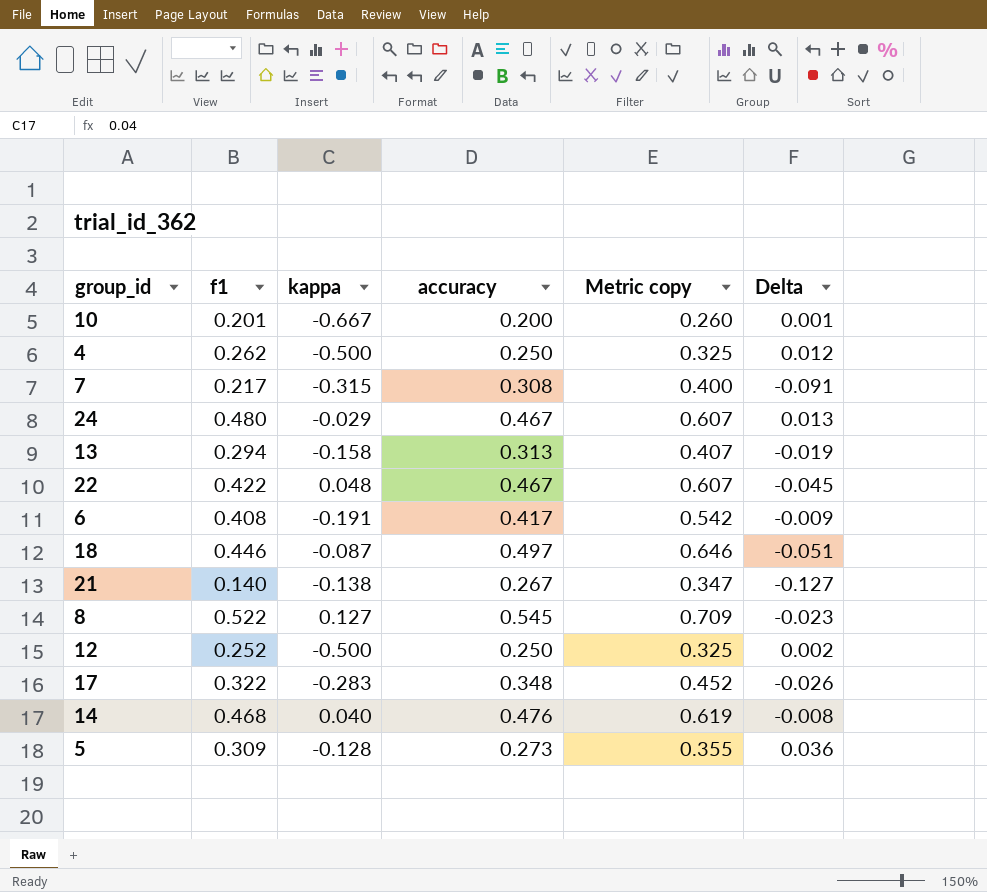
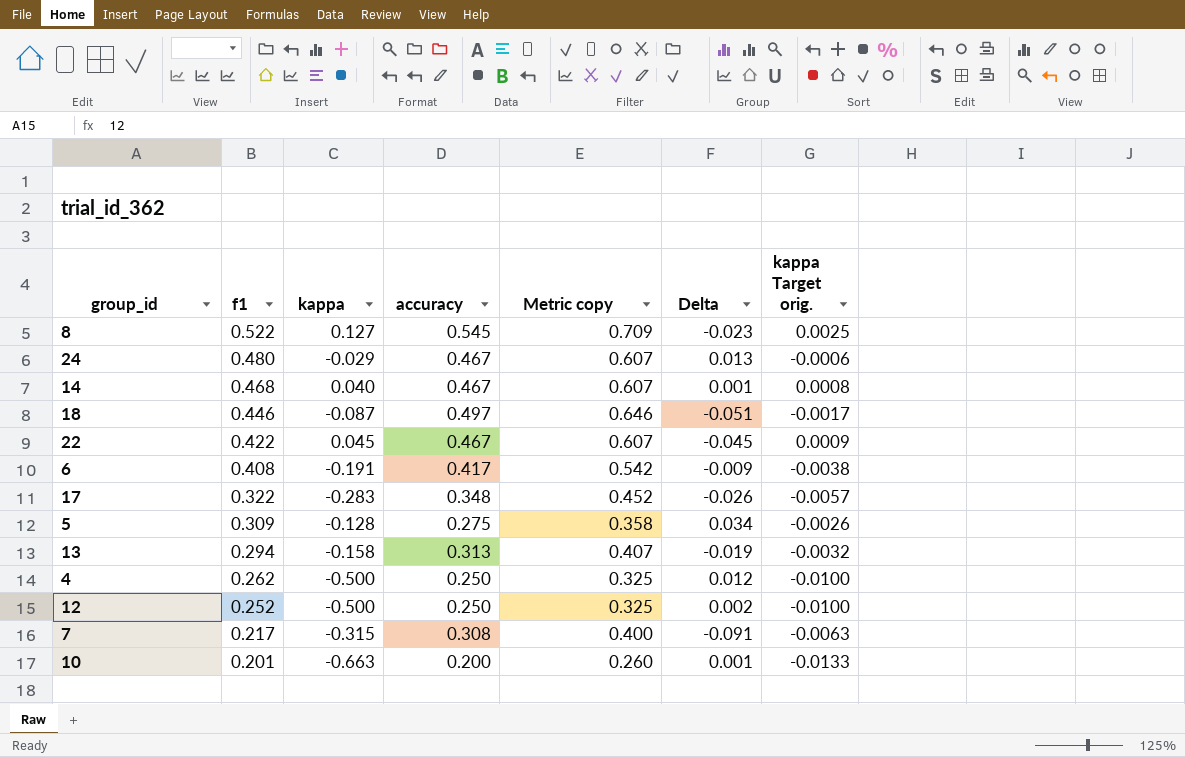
row order: none -> f1 descending
column kappa Target orig. | formula: none -> [kappa] * 0.02
row 21: 0.140 | -0.138 | 0.267 | 0.347 | -0.127 -> none
14 | accuracy: 0.476 -> 0.467
14 | Metric copy: 0.619 -> 0.607
14 | Delta: -0.008 -> 0.001
22 | kappa: 0.048 -> 0.045
5 | accuracy: 0.273 -> 0.275
5 | Metric copy: 0.355 -> 0.358
5 | Delta: 0.036 -> 0.034
10 | kappa: -0.667 -> -0.663

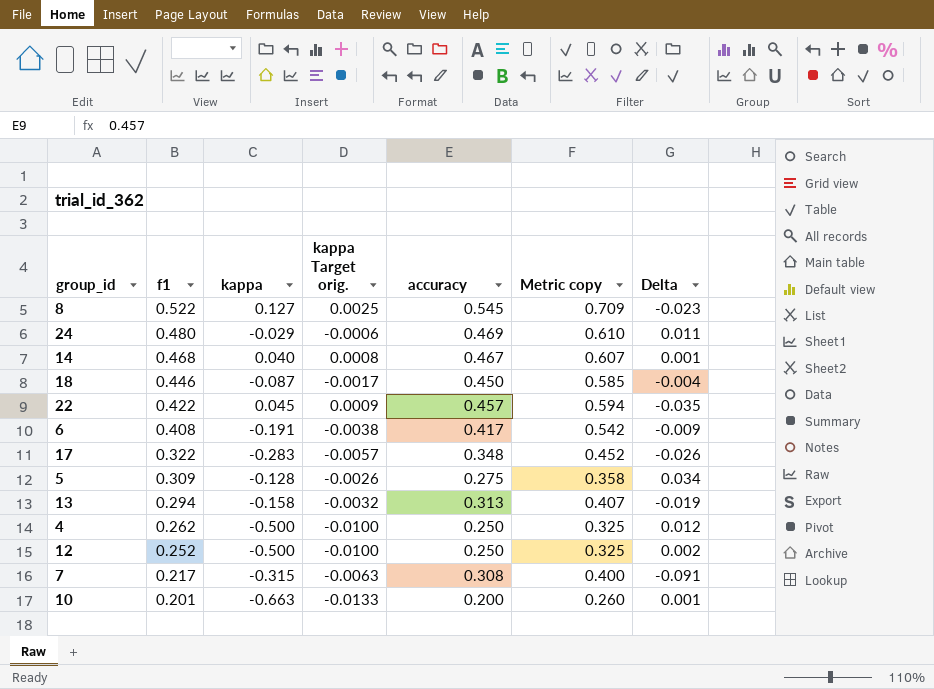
column kappa Target orig. | position: 7 -> 4
24 | accuracy: 0.467 -> 0.469
24 | Metric copy: 0.607 -> 0.610
24 | Delta: 0.013 -> 0.011
18 | accuracy: 0.497 -> 0.450
18 | Metric copy: 0.646 -> 0.585
18 | Delta: -0.051 -> -0.004
22 | accuracy: 0.467 -> 0.457
22 | Metric copy: 0.607 -> 0.594
22 | Delta: -0.045 -> -0.035

